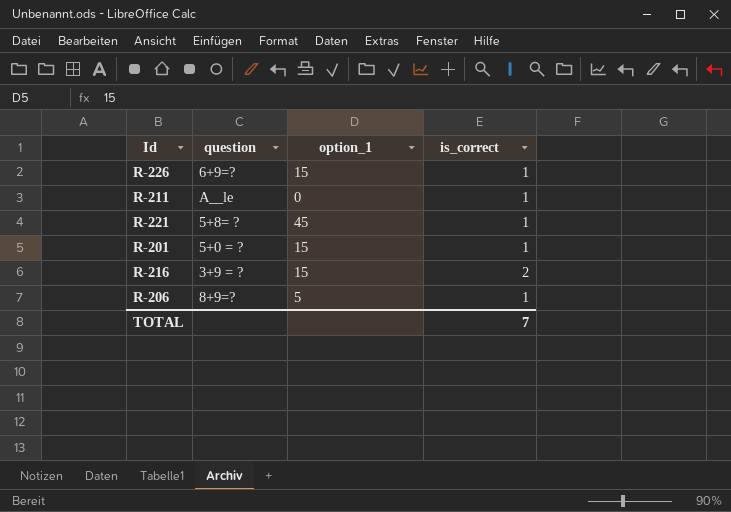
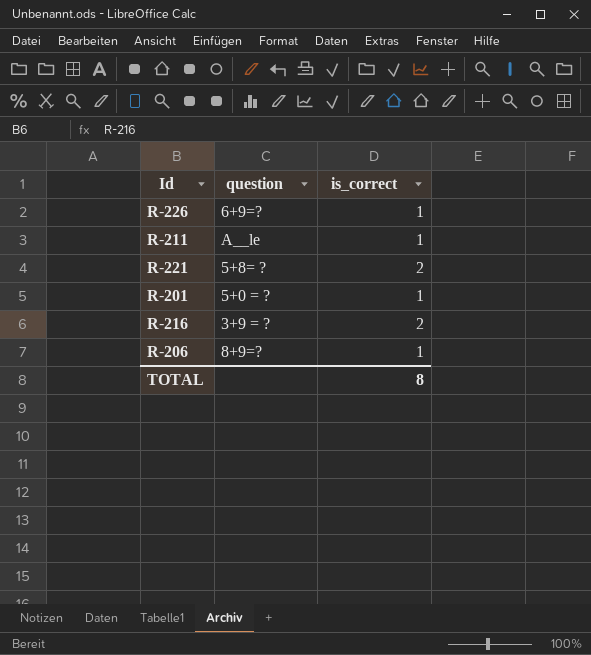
column option_1 | position: 3 -> none
R-221 | is_correct: 1 -> 2
TOTAL | is_correct: 7 -> 8

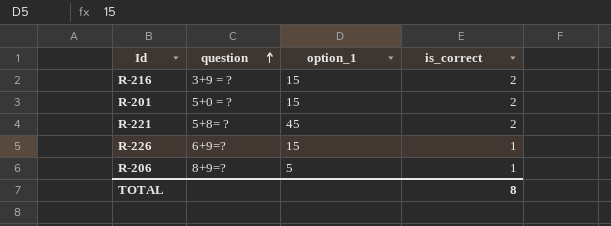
row order: none -> question ascending
column option_1 | position: none -> 3
row R-211: A__le | 1 -> none
R-201 | is_correct: 1 -> 2

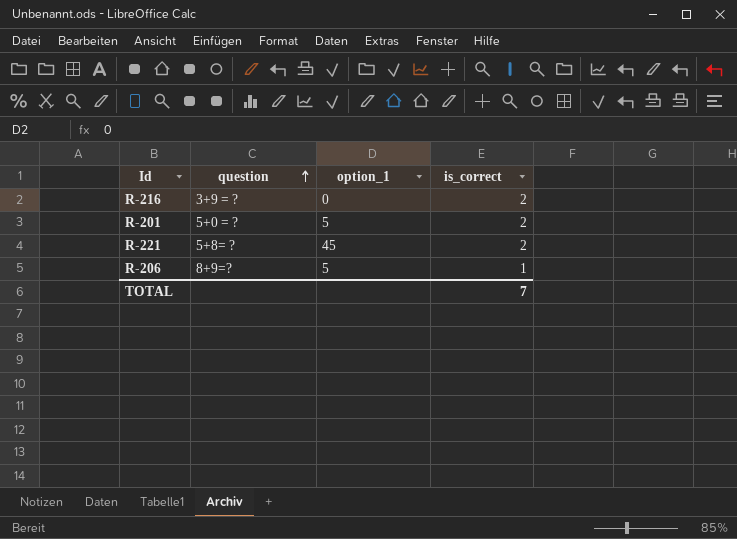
row R-226: 6+9=? | 15 | 1 -> none
R-216 | option_1: 15 -> 0
R-201 | option_1: 15 -> 5
TOTAL | is_correct: 8 -> 7

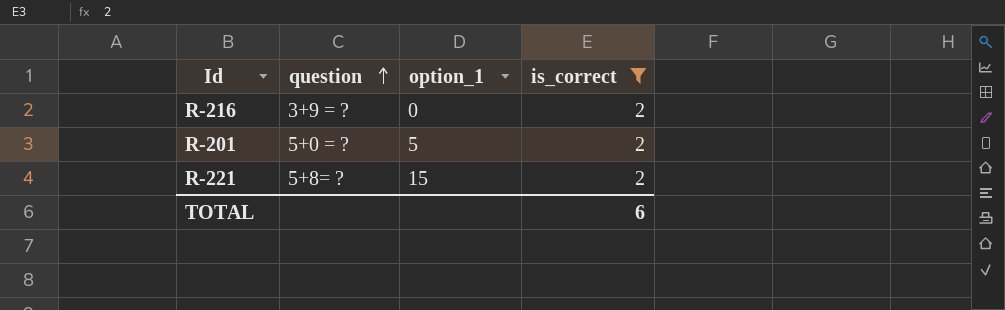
filter: none -> is_correct = 2
R-221 | option_1: 45 -> 15
TOTAL | is_correct: 7 -> 6

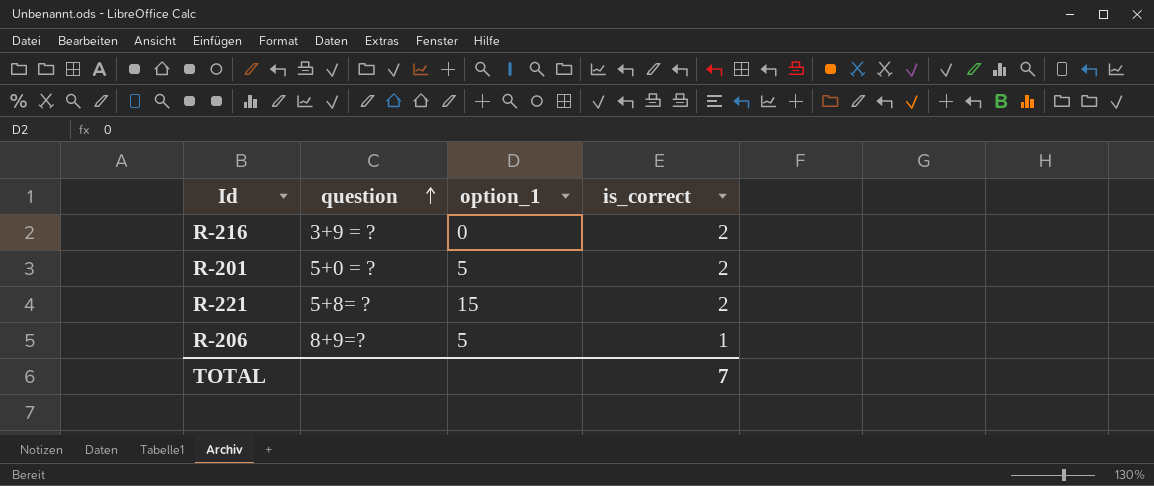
filter: is_correct = 2 -> none
TOTAL | is_correct: 6 -> 7

